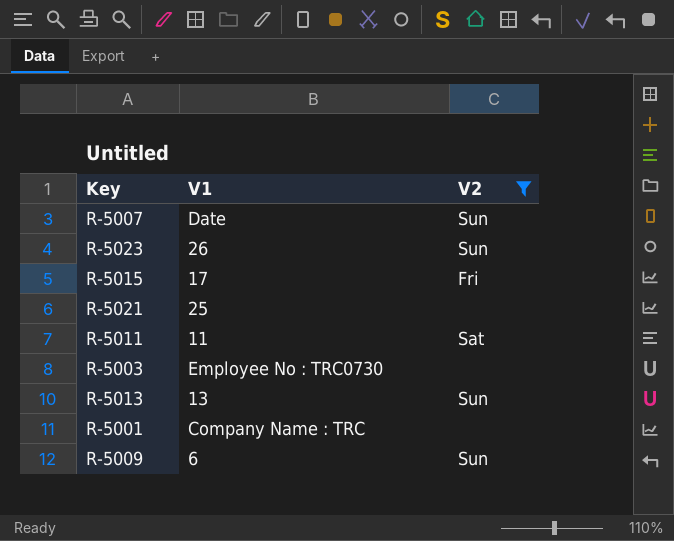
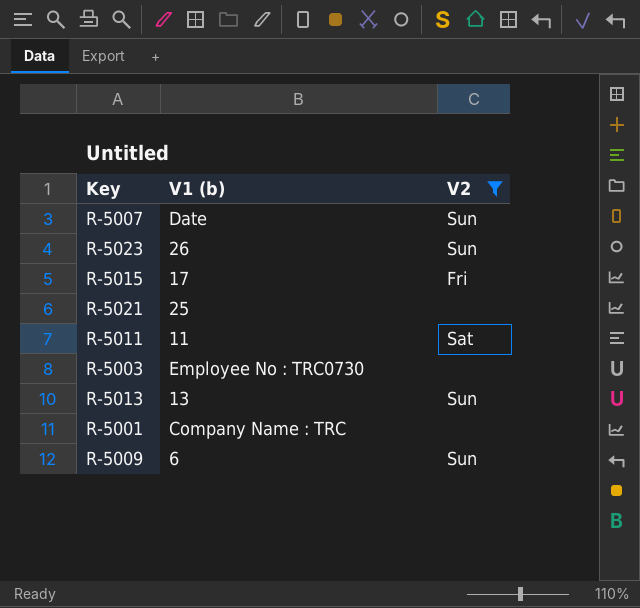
column name: V1 -> V1 (b)

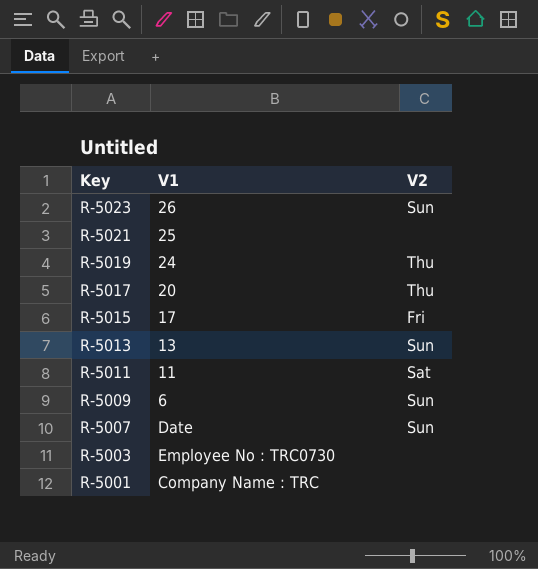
filter: V2 != Thu -> none
row order: none -> Key descending
column name: V1 (b) -> V1

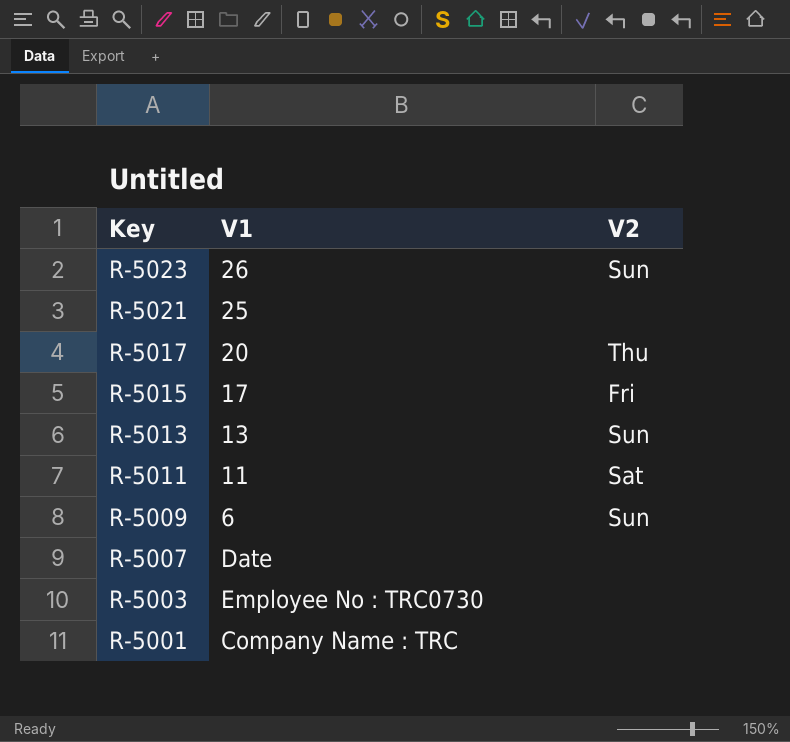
row R-5019: 24 | Thu -> none
R-5007 | V2: Sun -> none

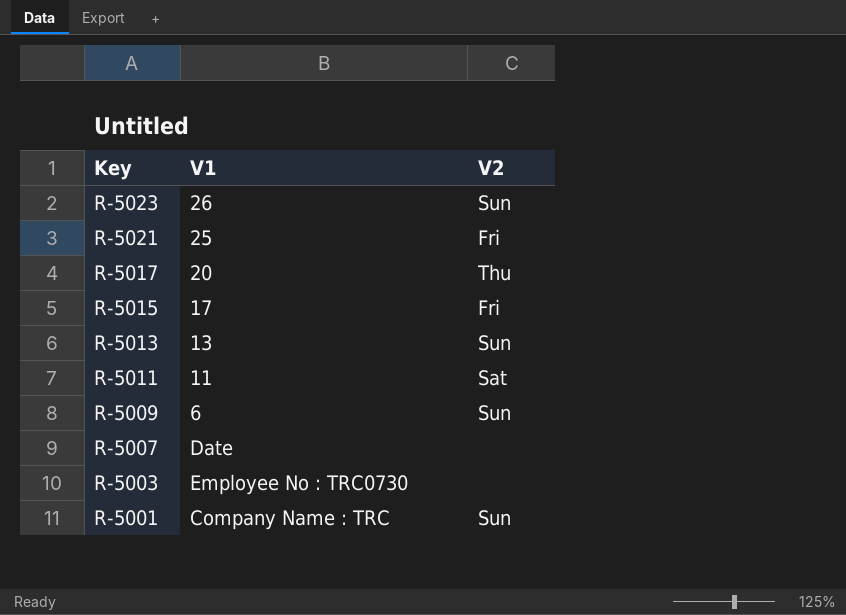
R-5021 | V2: none -> Fri
R-5001 | V2: none -> Sun

